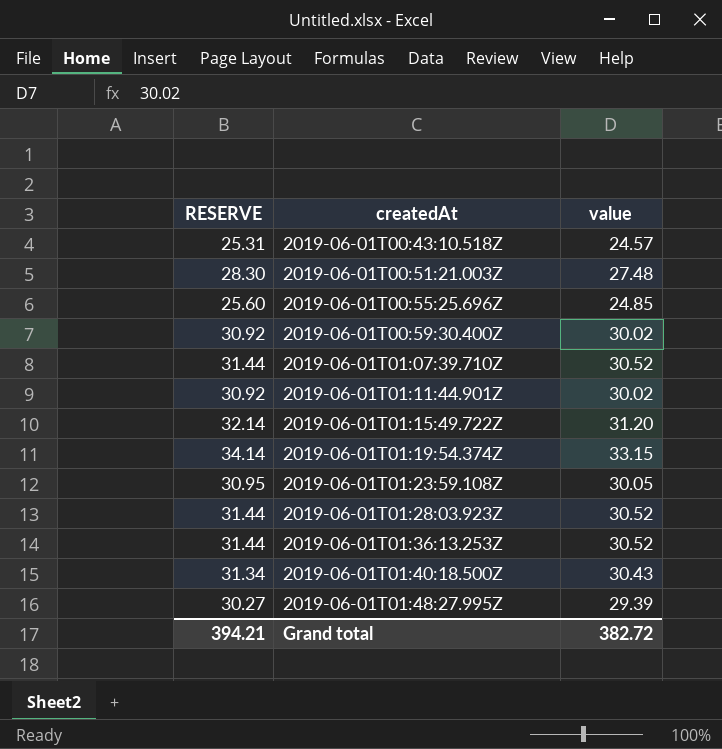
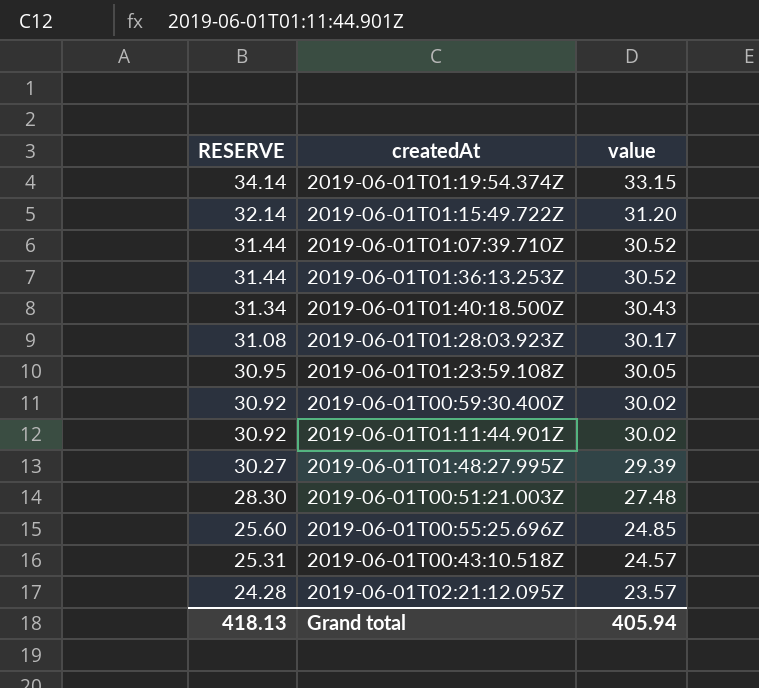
row order: createdAt ascending -> RESERVE descending
2019-06-01T01:28:03.923Z | RESERVE: 31.44 -> 31.08
2019-06-01T01:28:03.923Z | value: 30.52 -> 30.17
row 2019-06-01T02:21:12.095Z: none -> 24.28 | 23.57
Grand total | RESERVE: 394.21 -> 418.13
Grand total | value: 382.72 -> 405.94

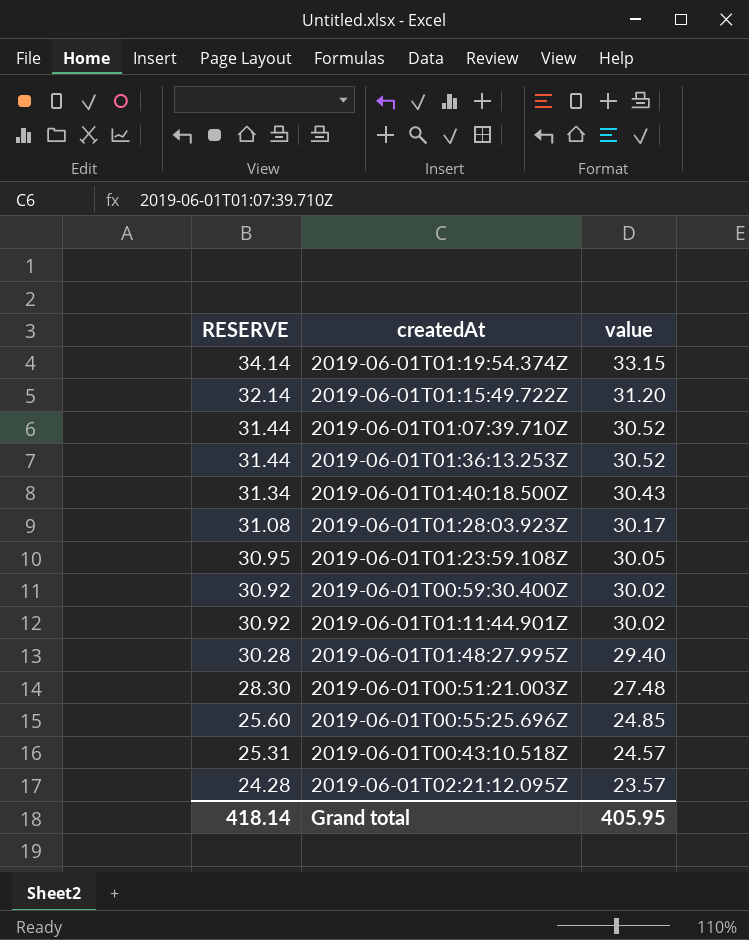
2019-06-01T01:48:27.995Z | RESERVE: 30.27 -> 30.28
2019-06-01T01:48:27.995Z | value: 29.39 -> 29.40
Grand total | RESERVE: 418.13 -> 418.14
Grand total | value: 405.94 -> 405.95

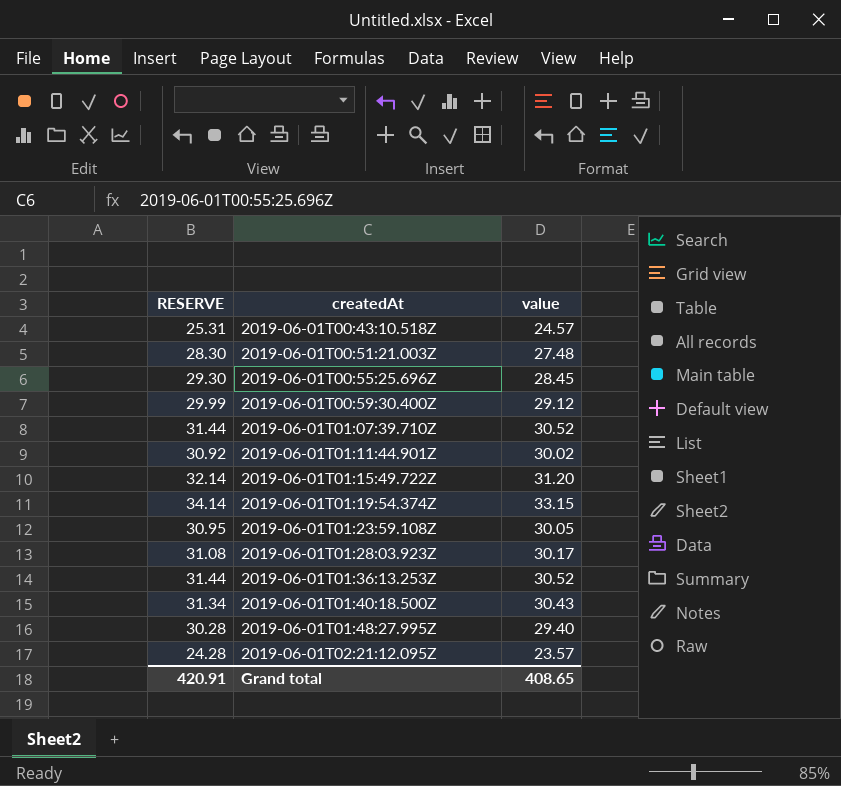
row order: RESERVE descending -> createdAt ascending
2019-06-01T00:55:25.696Z | RESERVE: 25.60 -> 29.30
2019-06-01T00:55:25.696Z | value: 24.85 -> 28.45
2019-06-01T00:59:30.400Z | RESERVE: 30.92 -> 29.99
2019-06-01T00:59:30.400Z | value: 30.02 -> 29.12
Grand total | RESERVE: 418.14 -> 420.91
Grand total | value: 405.95 -> 408.65

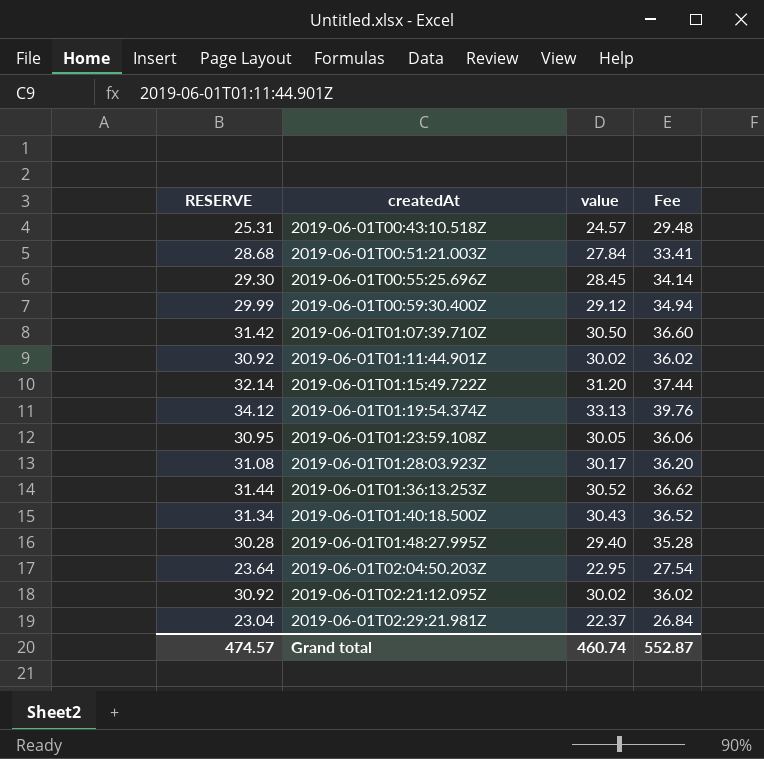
column Fee | formula: none -> [value] * 1.2
2019-06-01T00:51:21.003Z | RESERVE: 28.30 -> 28.68
2019-06-01T00:51:21.003Z | value: 27.48 -> 27.84
2019-06-01T01:07:39.710Z | RESERVE: 31.44 -> 31.42
2019-06-01T01:07:39.710Z | value: 30.52 -> 30.50
2019-06-01T01:19:54.374Z | RESERVE: 34.14 -> 34.12
2019-06-01T01:19:54.374Z | value: 33.15 -> 33.13
row 2019-06-01T02:04:50.203Z: none -> 23.64 | 22.95 | 27.54
2019-06-01T02:21:12.095Z | RESERVE: 24.28 -> 30.92
2019-06-01T02:21:12.095Z | value: 23.57 -> 30.02
row 2019-06-01T02:29:21.981Z: none -> 23.04 | 22.37 | 26.84
Grand total | RESERVE: 420.91 -> 474.57
Grand total | value: 408.65 -> 460.74

